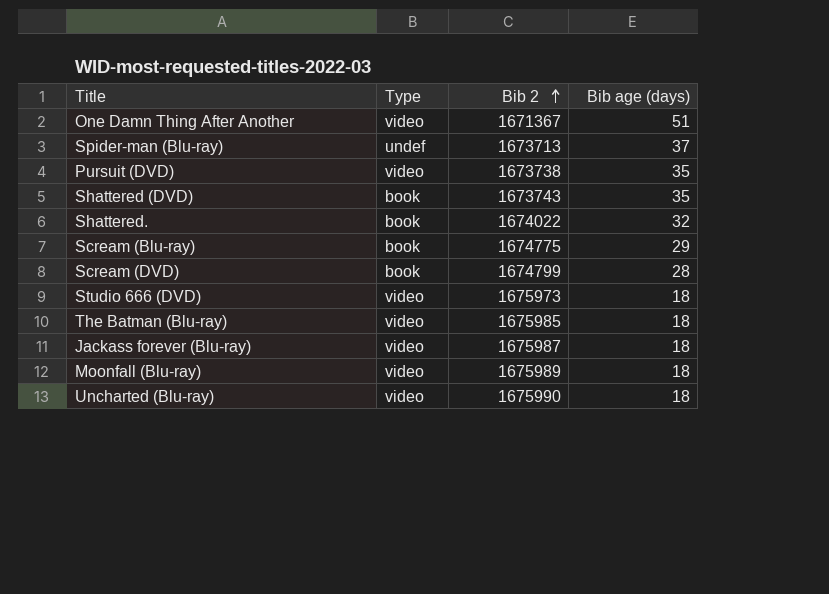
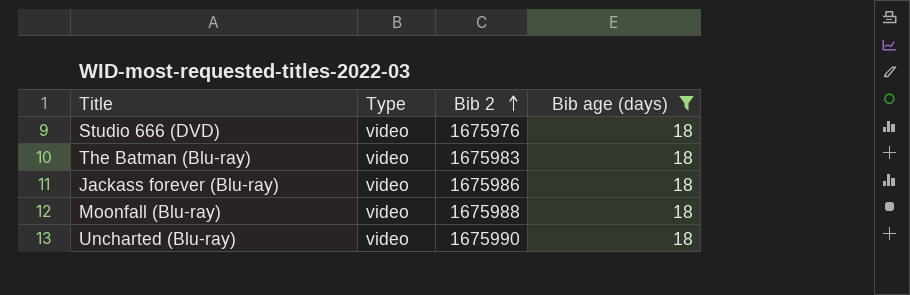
filter: none -> Bib age (days) = 18
Studio 666 (DVD) | Bib 2: 1675973 -> 1675976
The Batman (Blu-ray) | Bib 2: 1675985 -> 1675983
Jackass forever (Blu-ray) | Bib 2: 1675987 -> 1675986
Moonfall (Blu-ray) | Bib 2: 1675989 -> 1675988

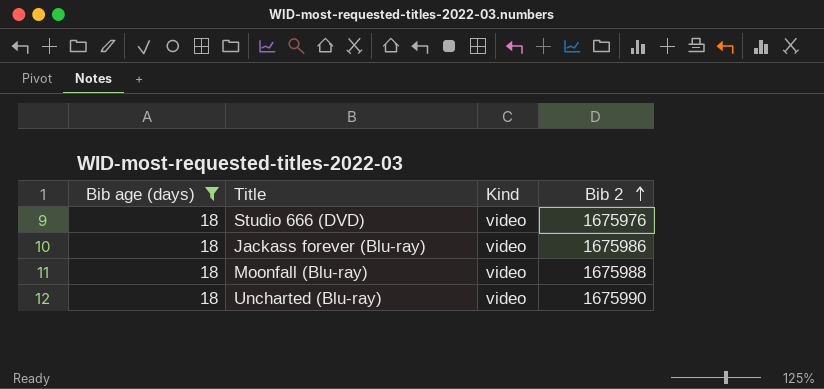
column Bib age (days) | position: 4 -> 1
column name: Type -> Kind
row The Batman (Blu-ray): video | 1675983 | 18 -> none

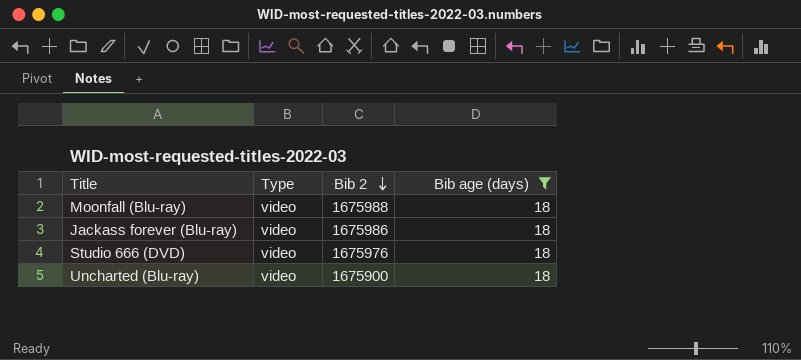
row order: Bib 2 ascending -> Bib 2 descending
column name: Kind -> Type
column Bib age (days) | position: 1 -> 4
Uncharted (Blu-ray) | Bib 2: 1675990 -> 1675900

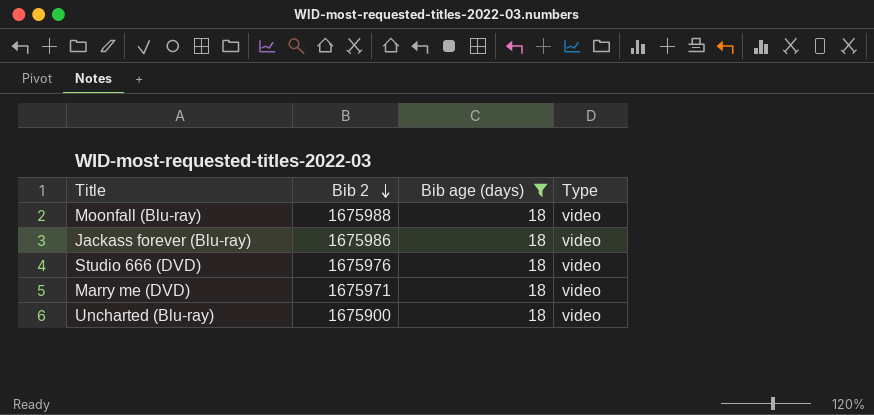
column Type | position: 2 -> 4
row Marry me (DVD): none -> 1675971 | 18 | video

